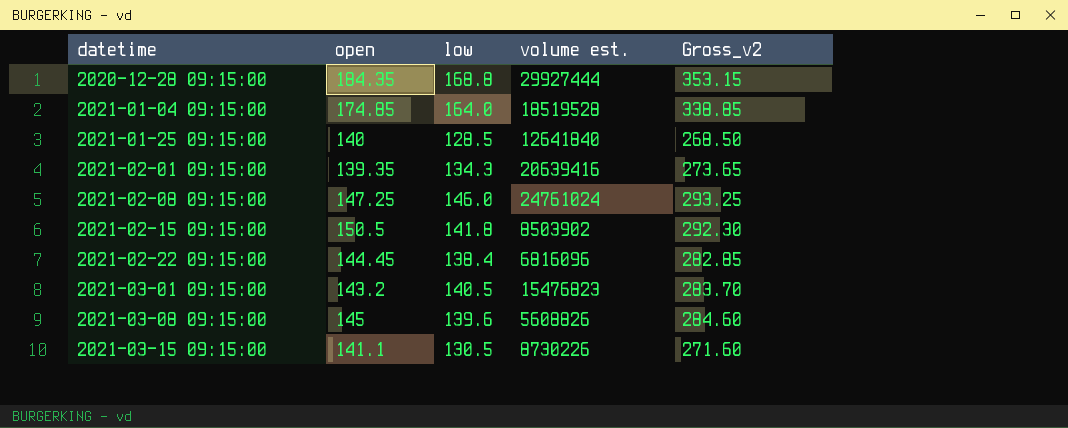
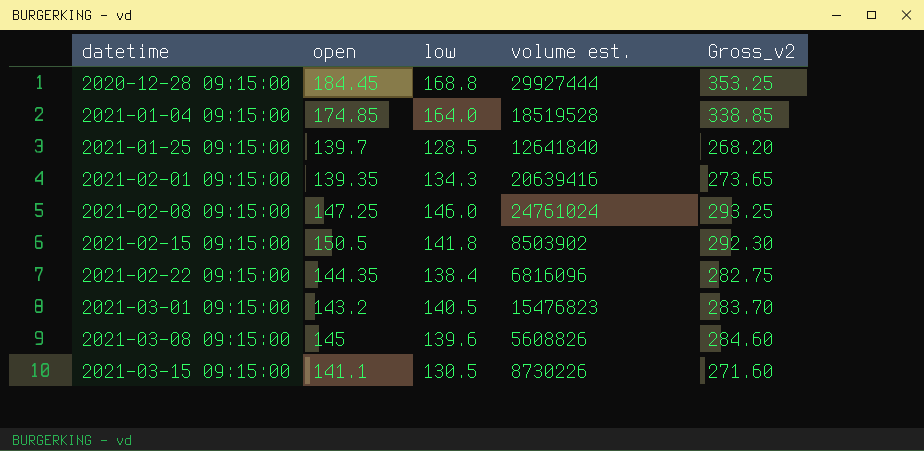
2020-12-28 09:15:00 | open: 184.35 -> 184.45
2020-12-28 09:15:00 | Gross_v2: 353.15 -> 353.25
2021-01-25 09:15:00 | open: 140 -> 139.7
2021-01-25 09:15:00 | Gross_v2: 268.50 -> 268.20
2021-02-22 09:15:00 | open: 144.45 -> 144.35
2021-02-22 09:15:00 | Gross_v2: 282.85 -> 282.75

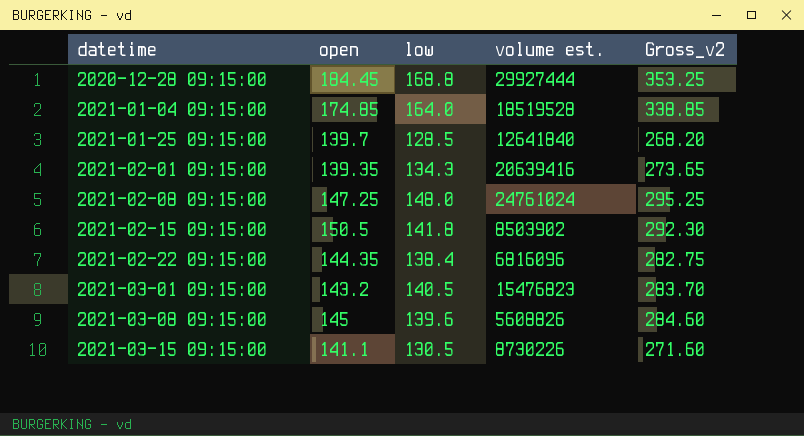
2021-02-08 09:15:00 | low: 146.0 -> 148.0
2021-02-08 09:15:00 | Gross_v2: 293.25 -> 295.25

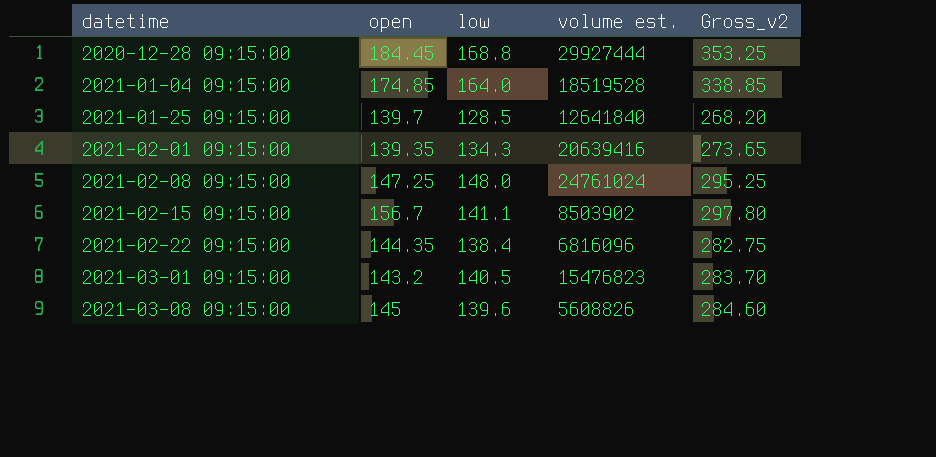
row 2021-03-15 09:15:00: 141.1 | 130.5 | 8730226 | 271.60 -> none
2021-02-15 09:15:00 | open: 150.5 -> 156.7
2021-02-15 09:15:00 | low: 141.8 -> 141.1
2021-02-15 09:15:00 | Gross_v2: 292.30 -> 297.80

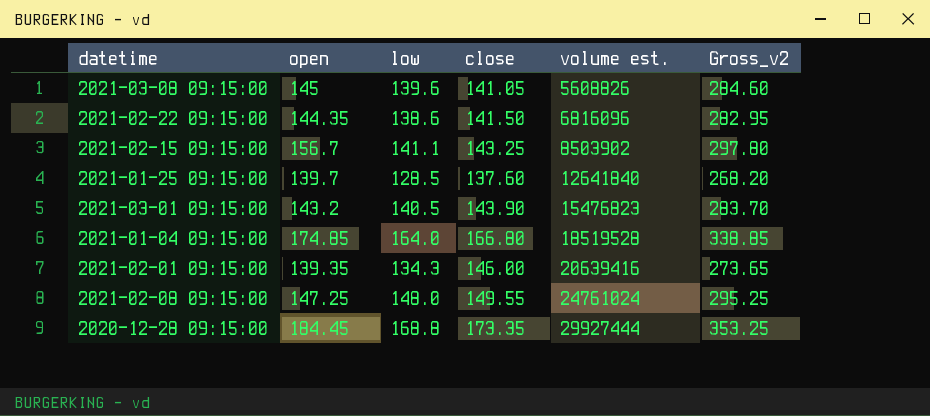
row order: datetime ascending -> volume est. ascending
column close | position: none -> 4
2021-02-22 09:15:00 | low: 138.4 -> 138.6
2021-02-22 09:15:00 | Gross_v2: 282.75 -> 282.95

